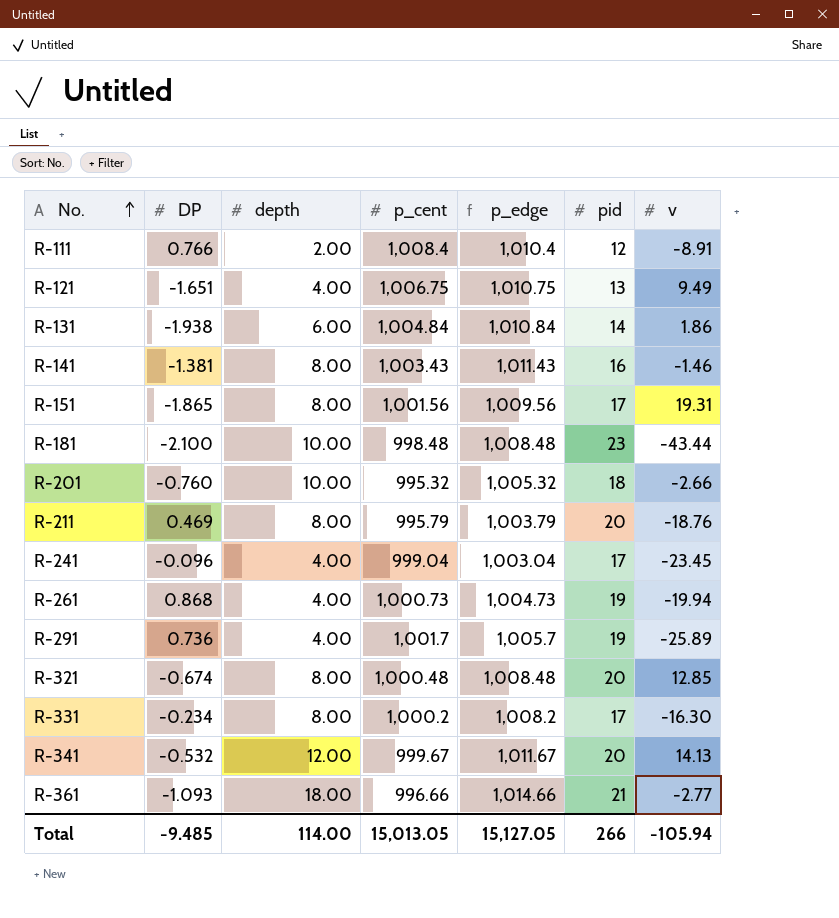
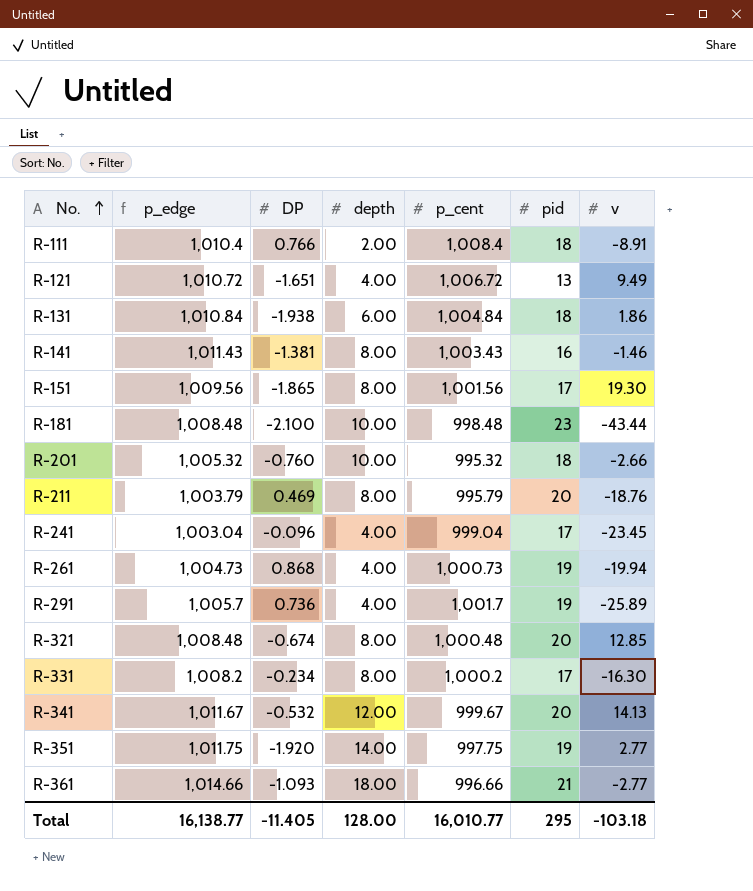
column p_edge | position: 5 -> 2
R-111 | pid: 12 -> 18
R-121 | p_edge: 1,010.75 -> 1,010.72
R-121 | p_cent: 1,006.75 -> 1,006.72
R-131 | pid: 14 -> 18
R-151 | v: 19.31 -> 19.30
row R-351: none -> 1,011.75 | -1.920 | 14.00 | 997.75 | 19 | 2.77
Total | p_edge: 15,127.05 -> 16,138.77
Total | DP: -9.485 -> -11.405
Total | depth: 114.00 -> 128.00
Total | p_cent: 15,013.05 -> 16,010.77
Total | pid: 266 -> 295
Total | v: -105.94 -> -103.18

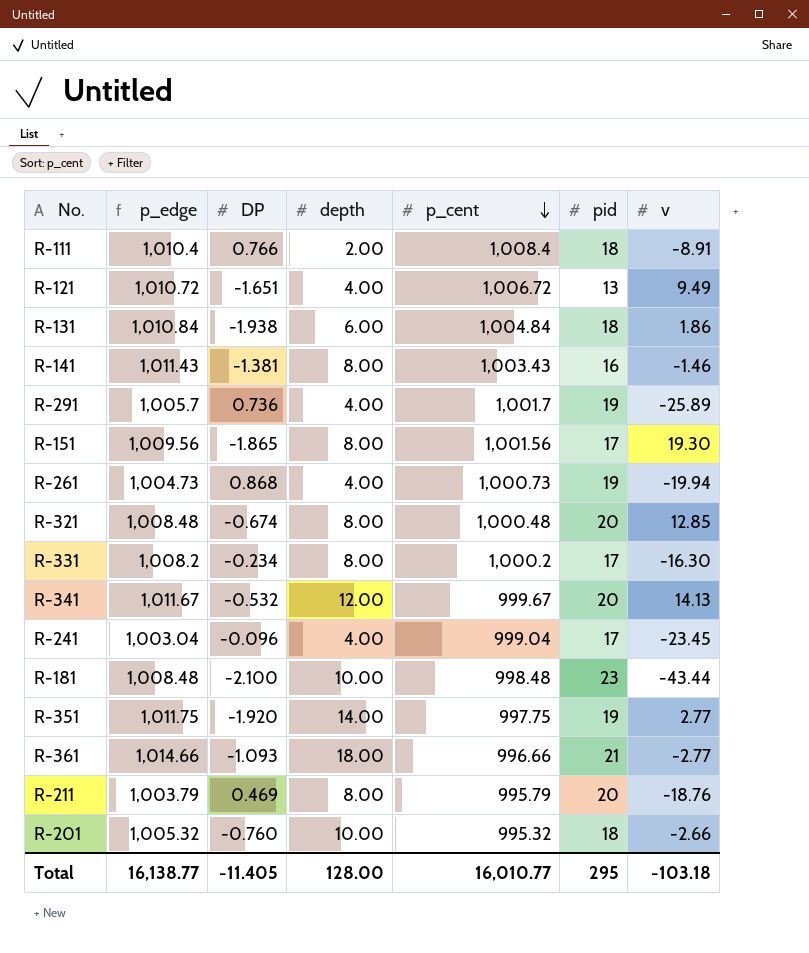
row order: No. ascending -> p_cent descending

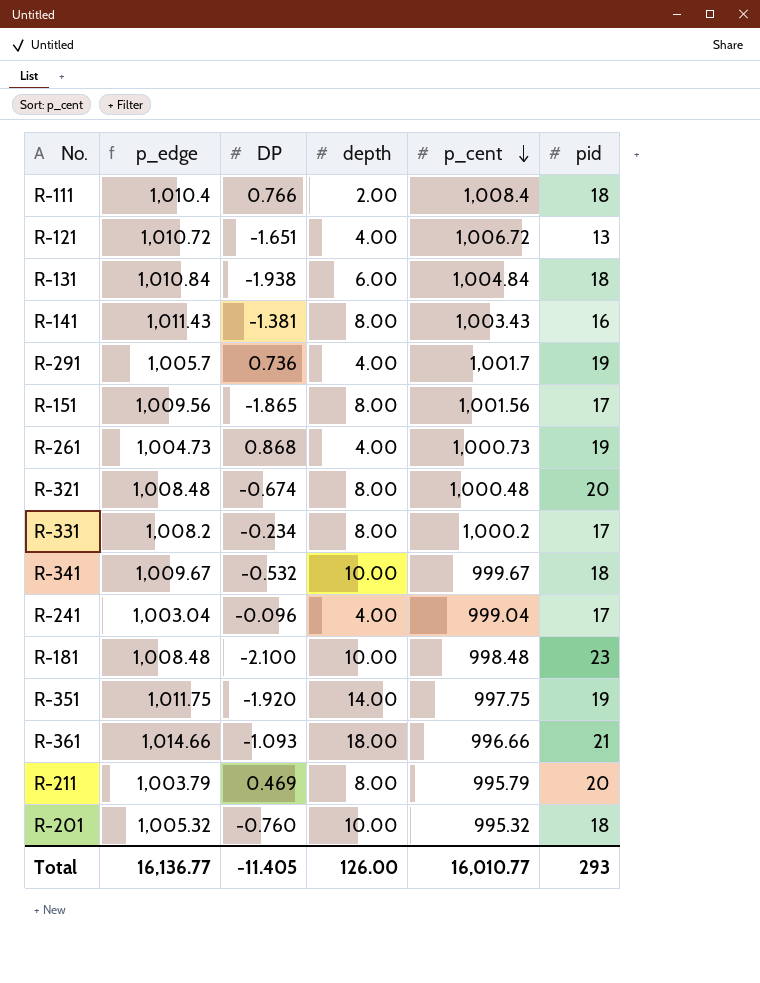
column v | position: 7 -> none
R-341 | p_edge: 1,011.67 -> 1,009.67
R-341 | depth: 12.00 -> 10.00
R-341 | pid: 20 -> 18
Total | p_edge: 16,138.77 -> 16,136.77
Total | depth: 128.00 -> 126.00
Total | pid: 295 -> 293

